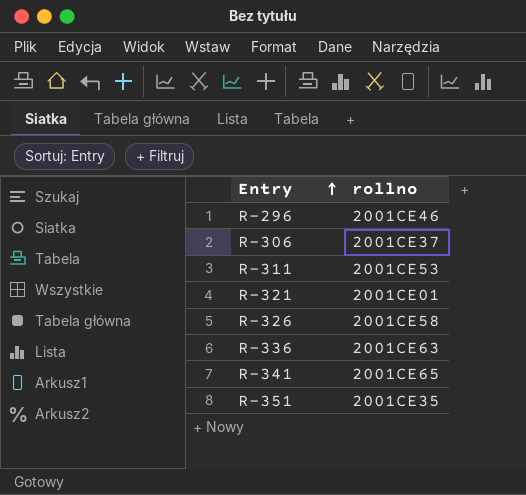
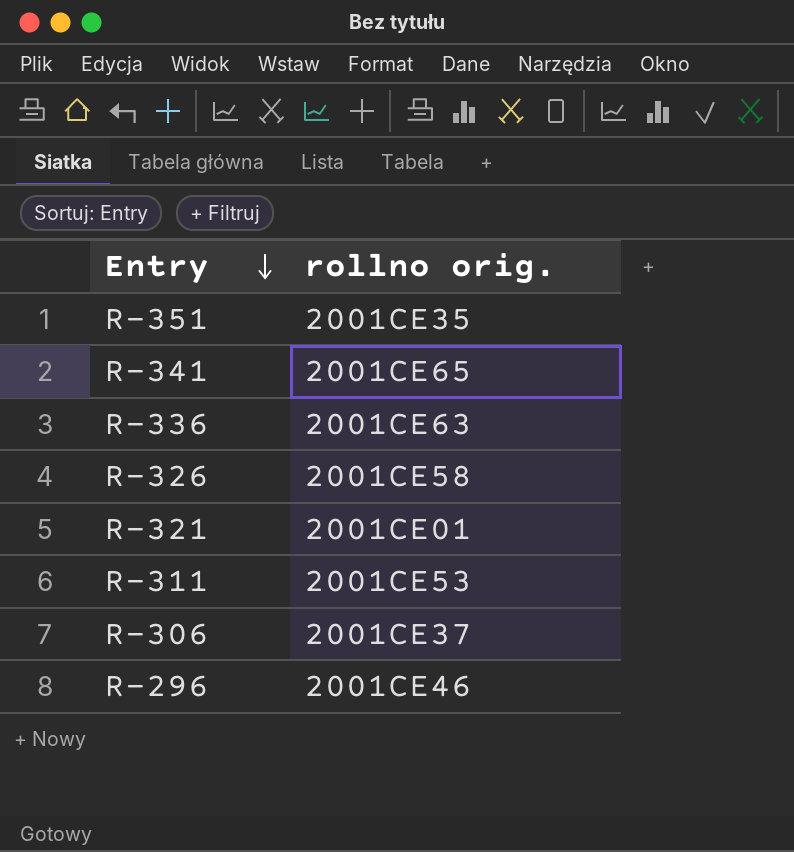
row order: Entry ascending -> Entry descending
column name: rollno -> rollno orig.

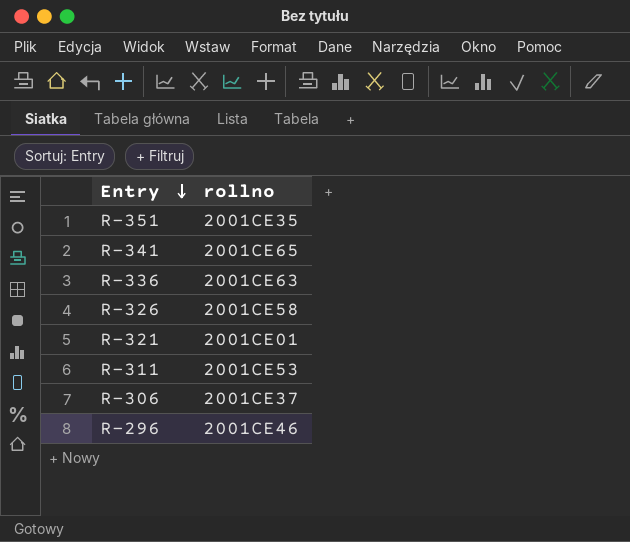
column name: rollno orig. -> rollno

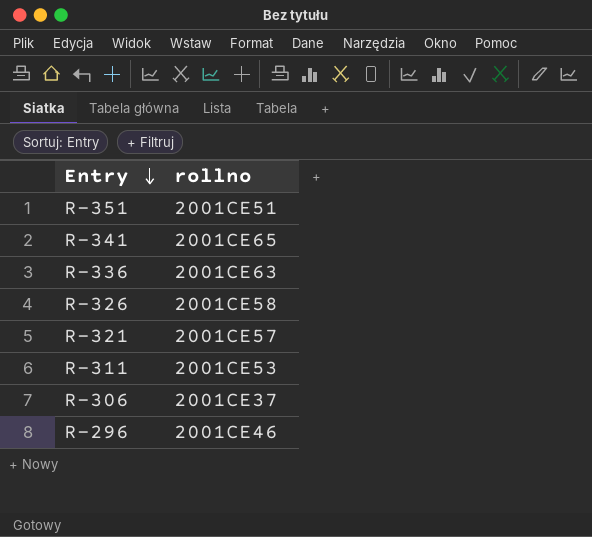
R-351 | rollno: 2001CE35 -> 2001CE51
R-321 | rollno: 2001CE01 -> 2001CE57

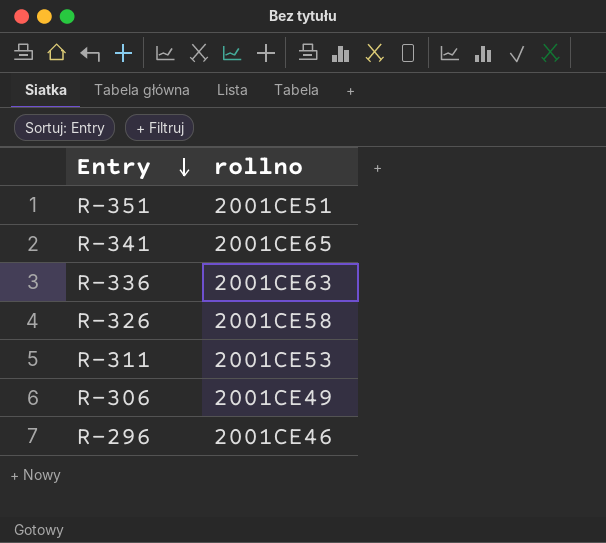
row R-321: 2001CE57 -> none
R-306 | rollno: 2001CE37 -> 2001CE49

